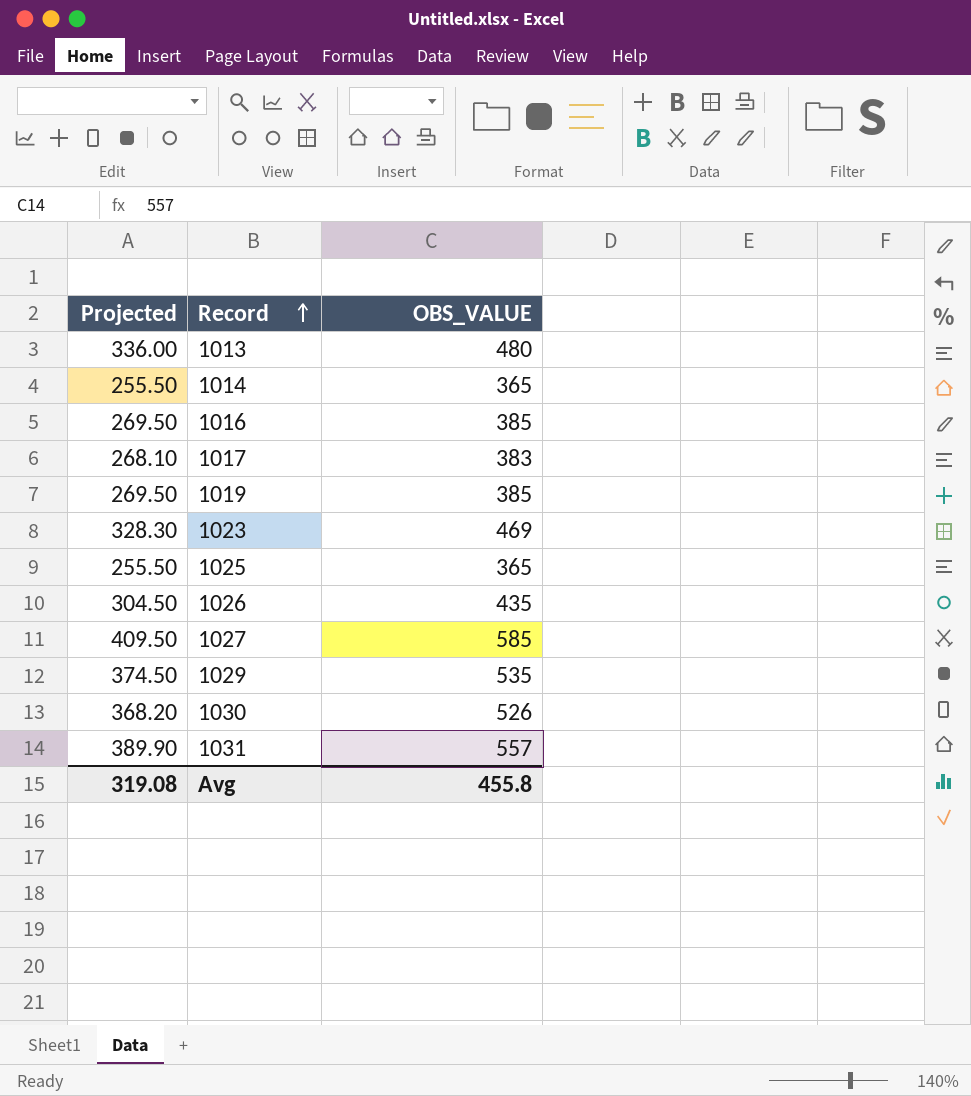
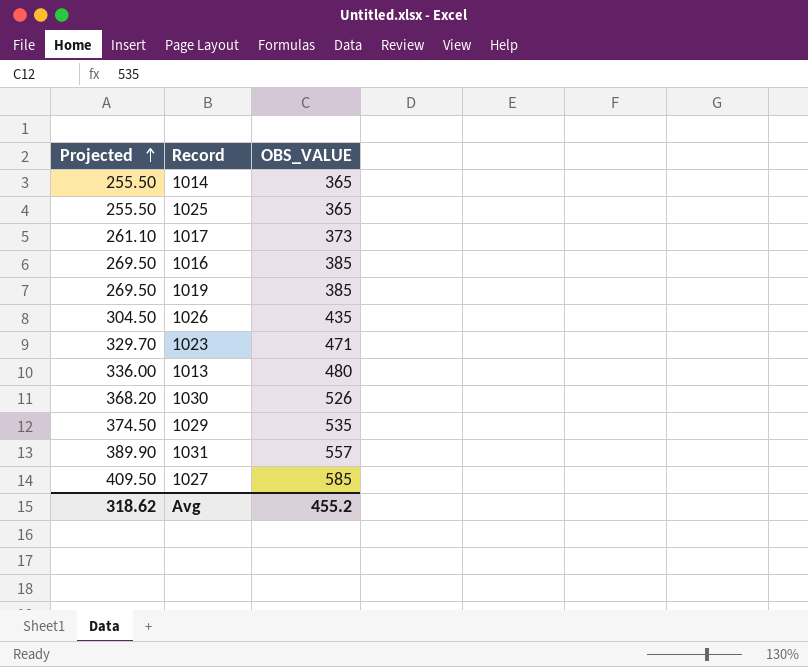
row order: Record ascending -> Projected ascending
1017 | Projected: 268.10 -> 261.10
1017 | OBS_VALUE: 383 -> 373
1023 | Projected: 328.30 -> 329.70
1023 | OBS_VALUE: 469 -> 471
Avg | Projected: 319.08 -> 318.62
Avg | OBS_VALUE: 455.8 -> 455.2

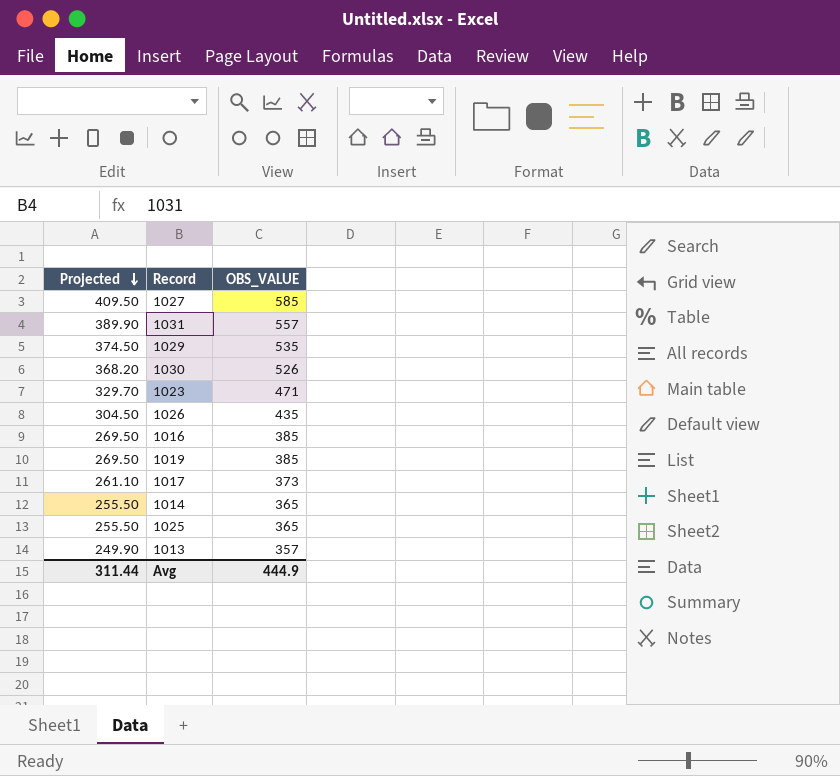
row order: Projected ascending -> Projected descending
1013 | Projected: 336.00 -> 249.90
1013 | OBS_VALUE: 480 -> 357
Avg | Projected: 318.62 -> 311.44
Avg | OBS_VALUE: 455.2 -> 444.9

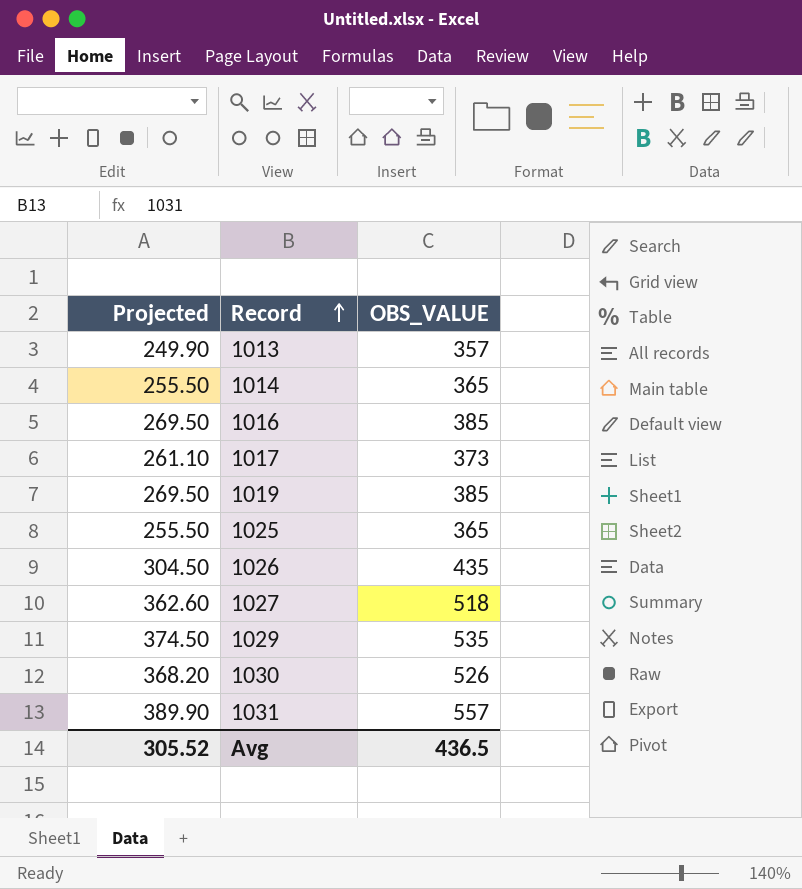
row order: Projected descending -> Record ascending
row 1023: 329.70 | 471 -> none
1027 | Projected: 409.50 -> 362.60
1027 | OBS_VALUE: 585 -> 518
Avg | Projected: 311.44 -> 305.52
Avg | OBS_VALUE: 444.9 -> 436.5

